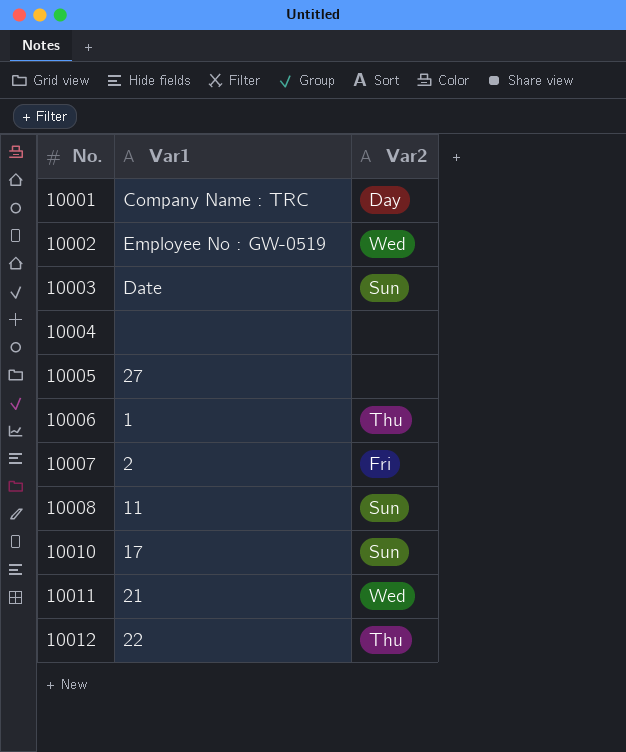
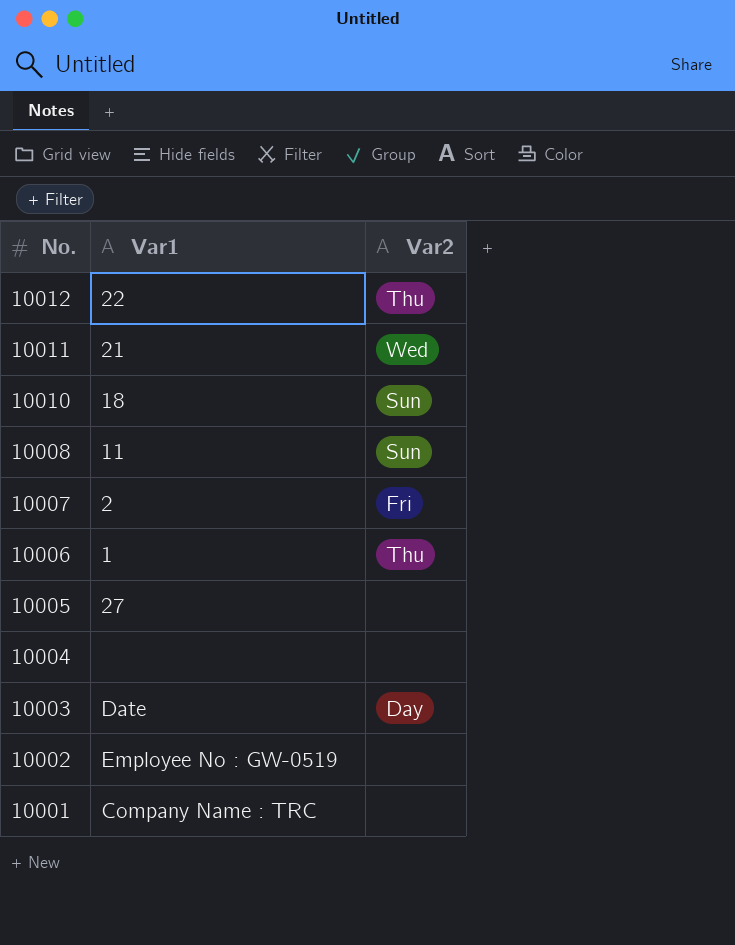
row order: No. ascending -> No. descending
10010 | Var1: 17 -> 18
10003 | Var2: Sun -> Day
10002 | Var2: Wed -> none
10001 | Var2: Day -> none

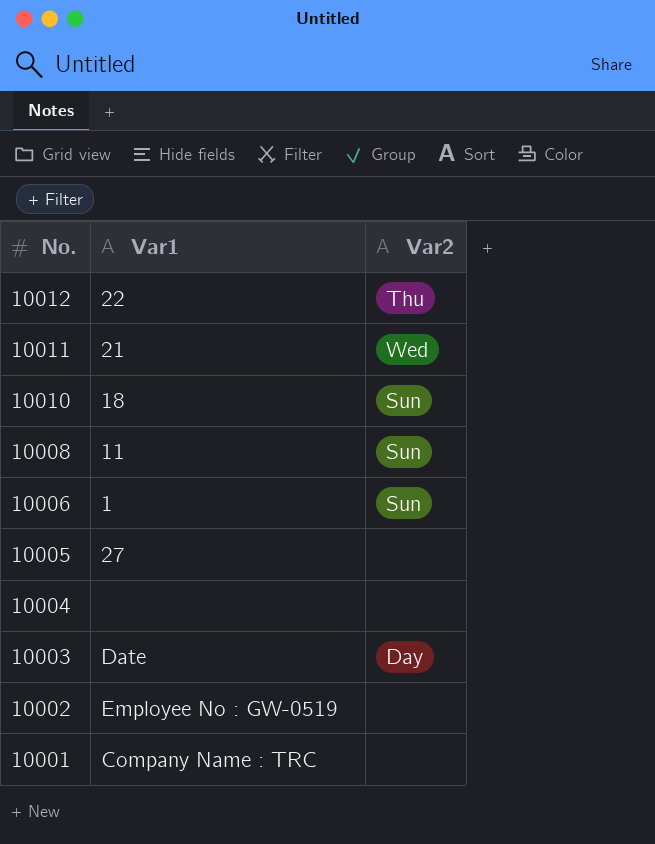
row 10007: 2 | Fri -> none
10006 | Var2: Thu -> Sun

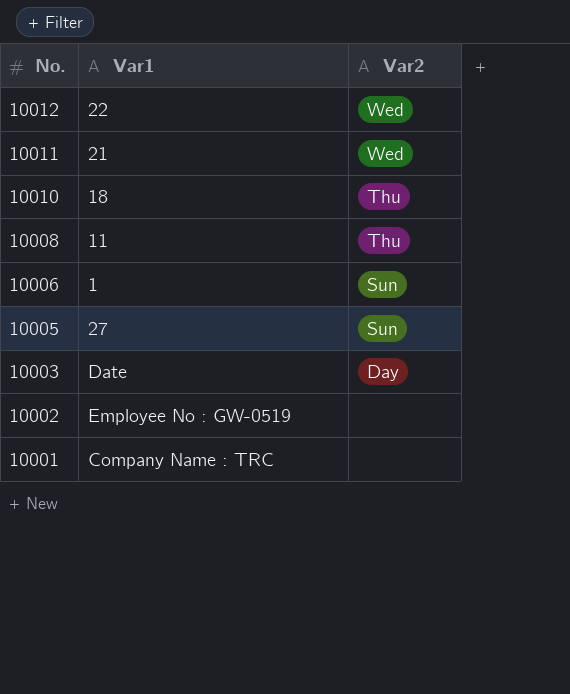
row 10004: none | none -> none
10012 | Var2: Thu -> Wed
10010 | Var2: Sun -> Thu
10008 | Var2: Sun -> Thu
10005 | Var2: none -> Sun

